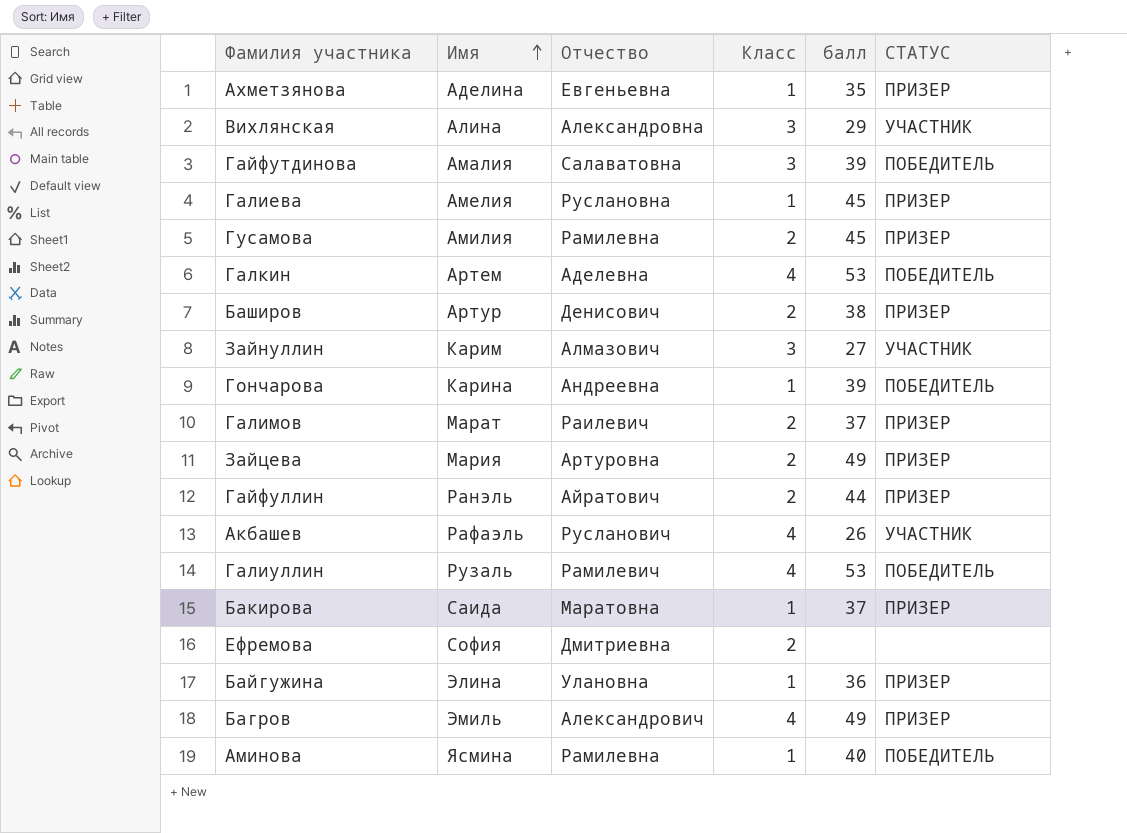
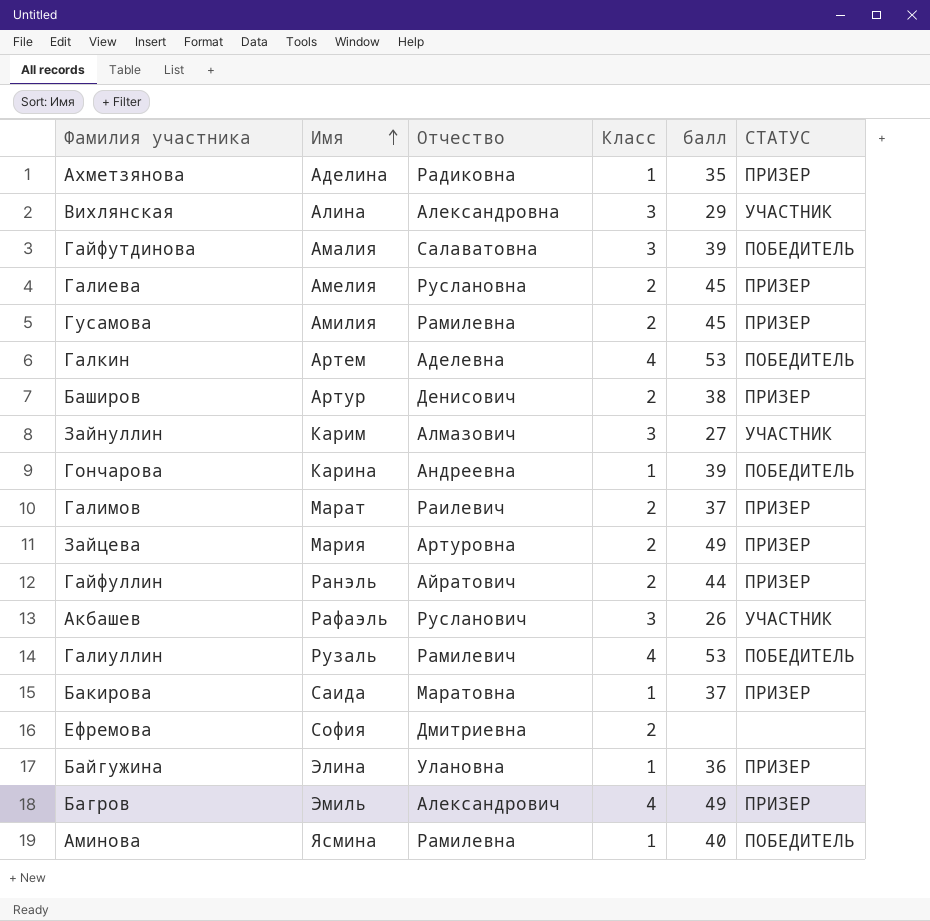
Ахметзянова | Отчество: Евгеньевна -> Радиковна
Галиева | Класс: 1 -> 2
Акбашев | Класс: 4 -> 3

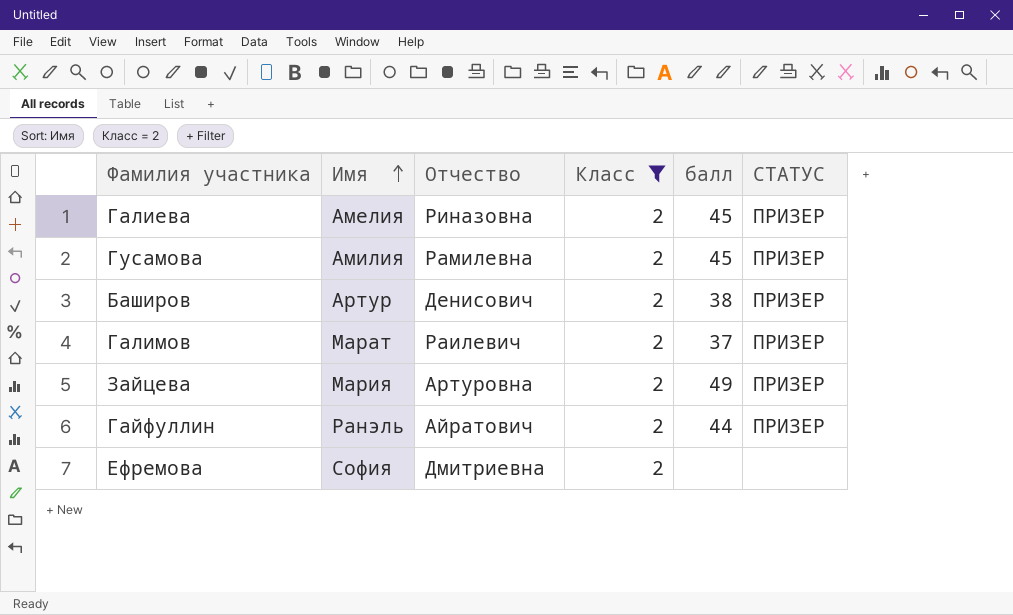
filter: none -> Класс = 2
Галиева | Отчество: Руслановна -> Риназовна

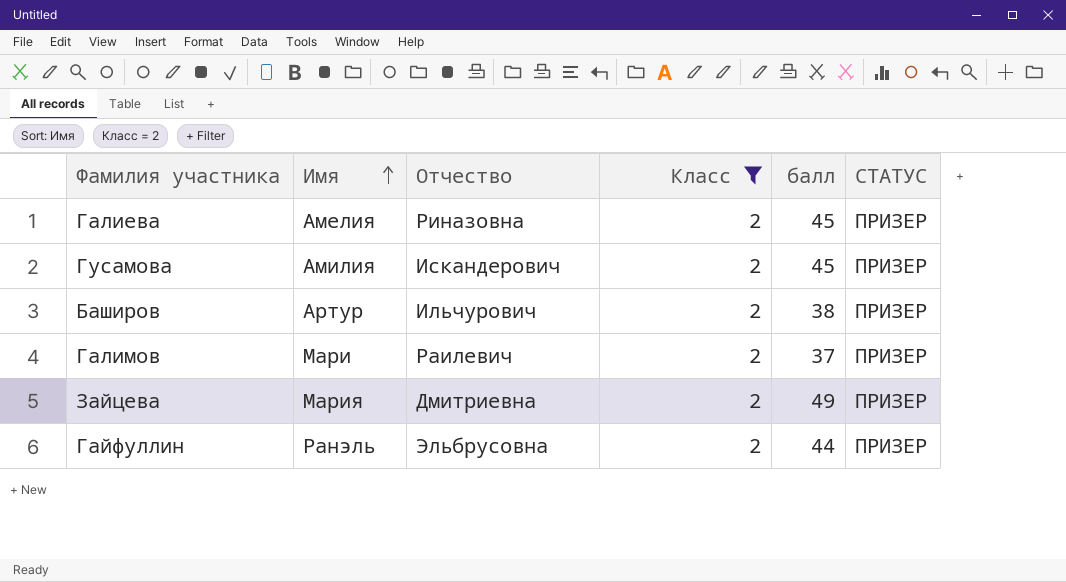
row Ефремова: София | Дмитриевна | 2 | none | none -> none
Гусамова | Отчество: Рамилевна -> Искандерович
Баширов | Отчество: Денисович -> Ильчурович
Галимов | Имя: Марат -> Мари
Зайцева | Отчество: Артуровна -> Дмитриевна
Гайфуллин | Отчество: Айратович -> Эльбрусовна

